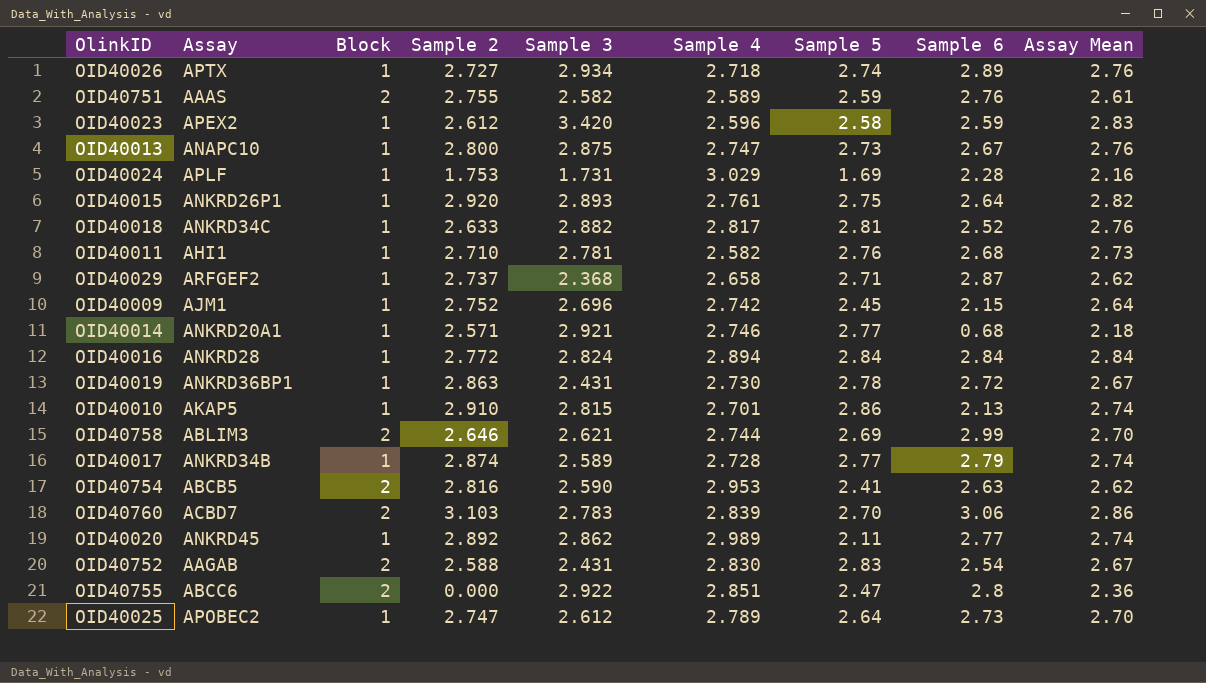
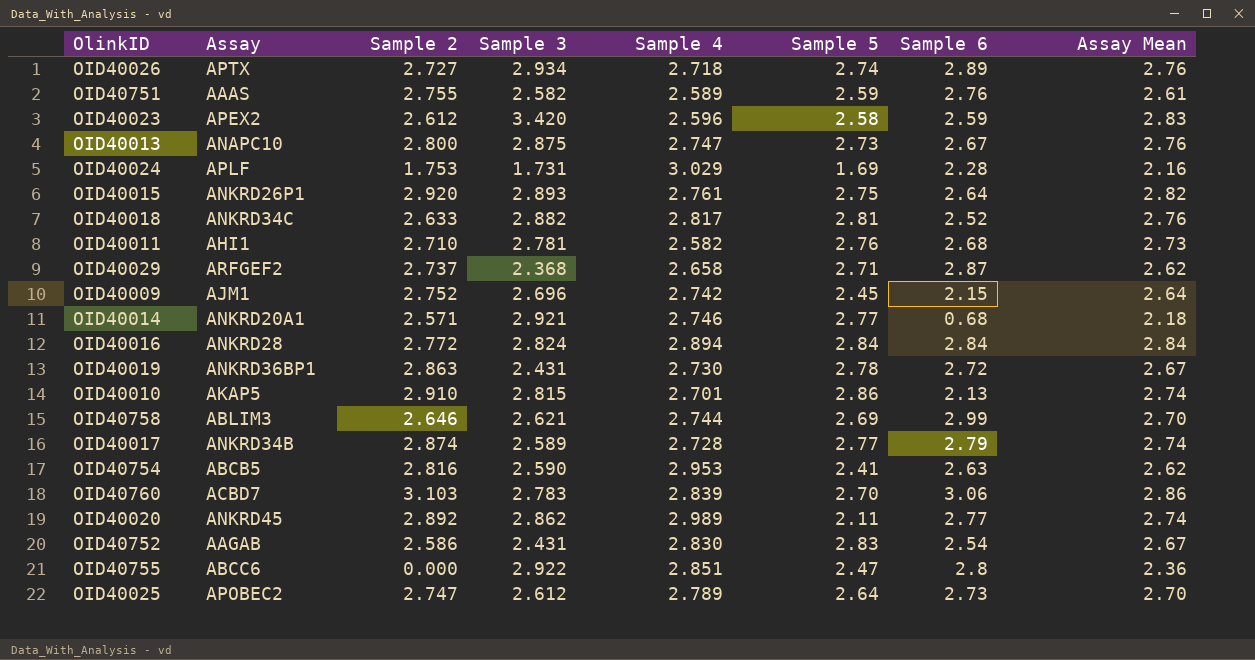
column Block | position: 3 -> none
OID40752 | Sample 2: 2.588 -> 2.586

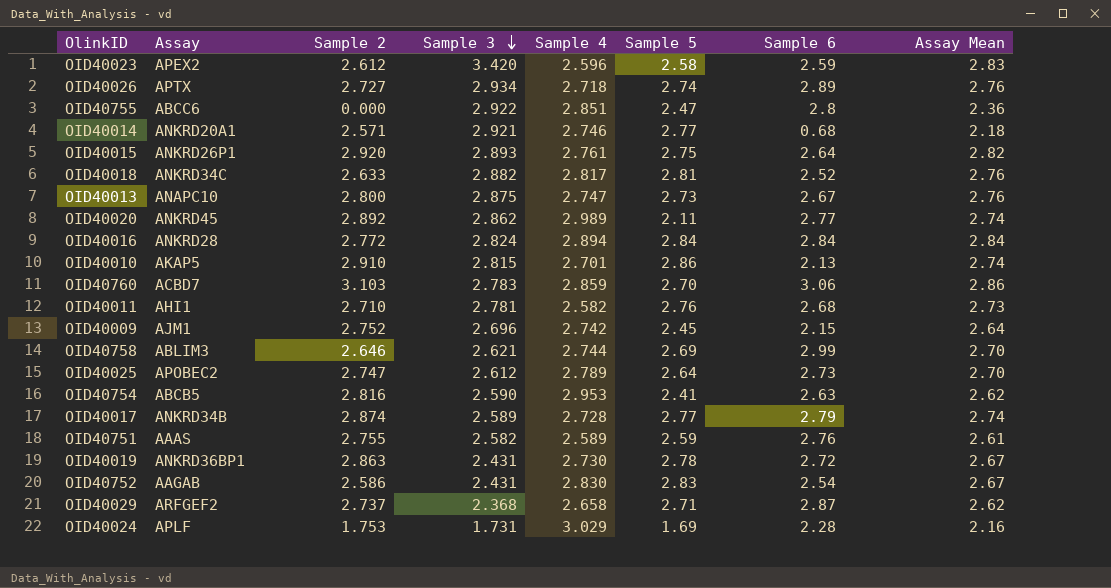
row order: none -> Sample 3 descending
OID40760 | Sample 4: 2.839 -> 2.859

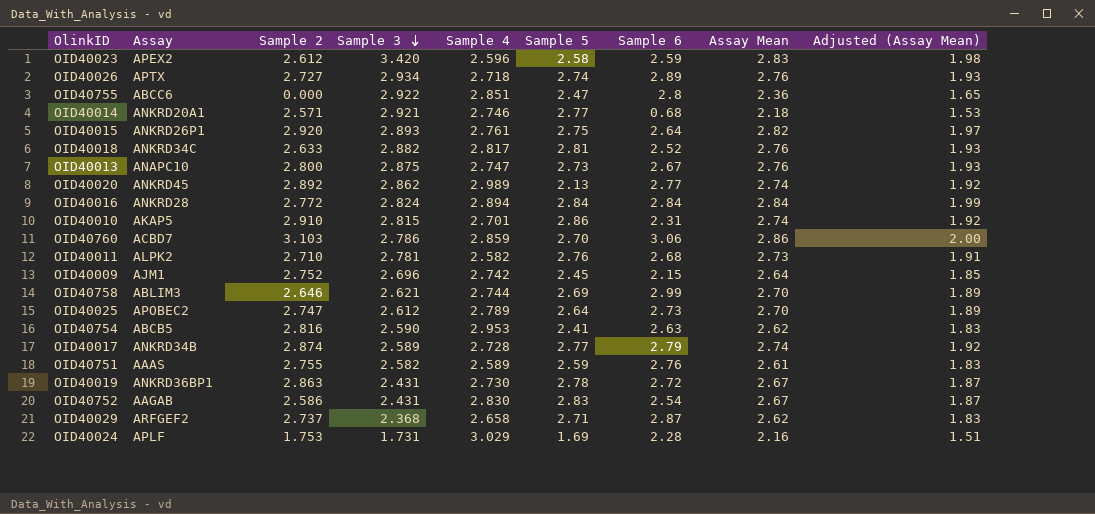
column Adjusted (Assay Mean) | formula: none -> [Assay Mean] * 0.7
OID40020 | Sample 5: 2.11 -> 2.13
OID40010 | Sample 6: 2.13 -> 2.31
OID40760 | Sample 3: 2.783 -> 2.786
OID40011 | Assay: AHI1 -> ALPK2

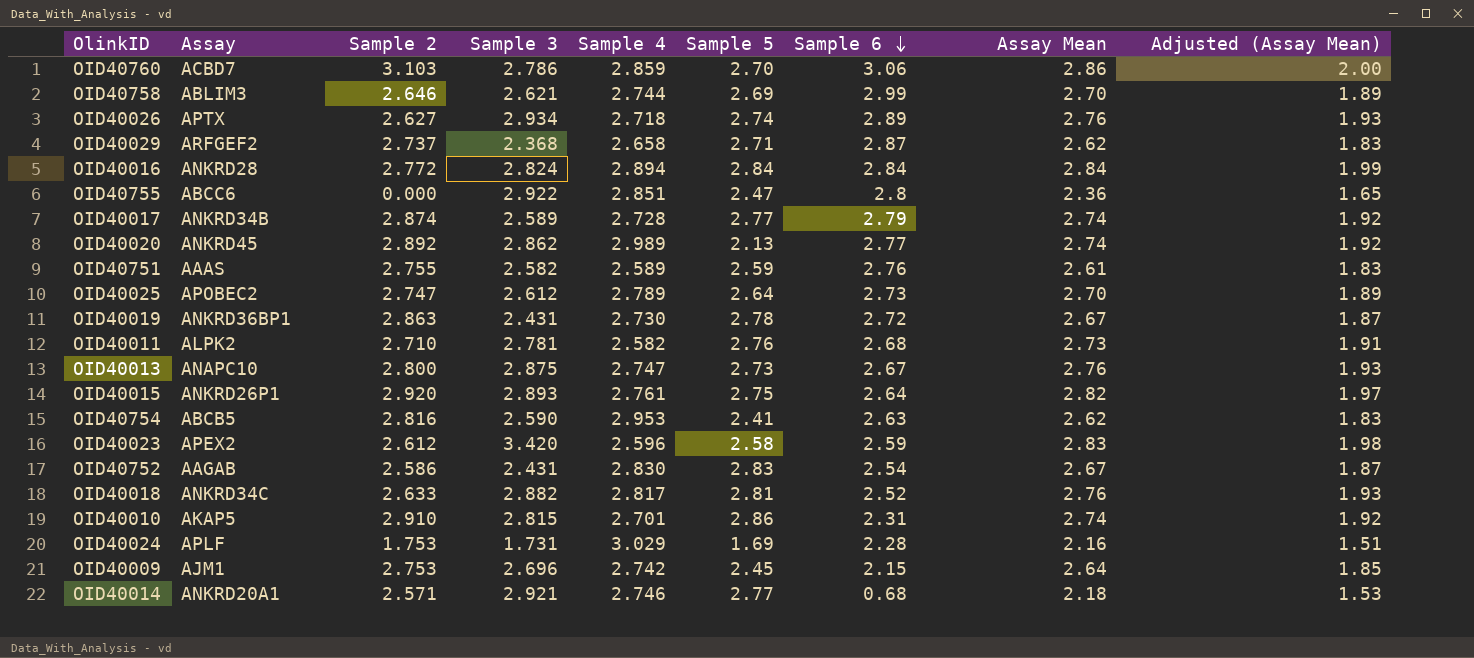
row order: Sample 3 descending -> Sample 6 descending
OID40026 | Sample 2: 2.727 -> 2.627
OID40009 | Sample 2: 2.752 -> 2.753

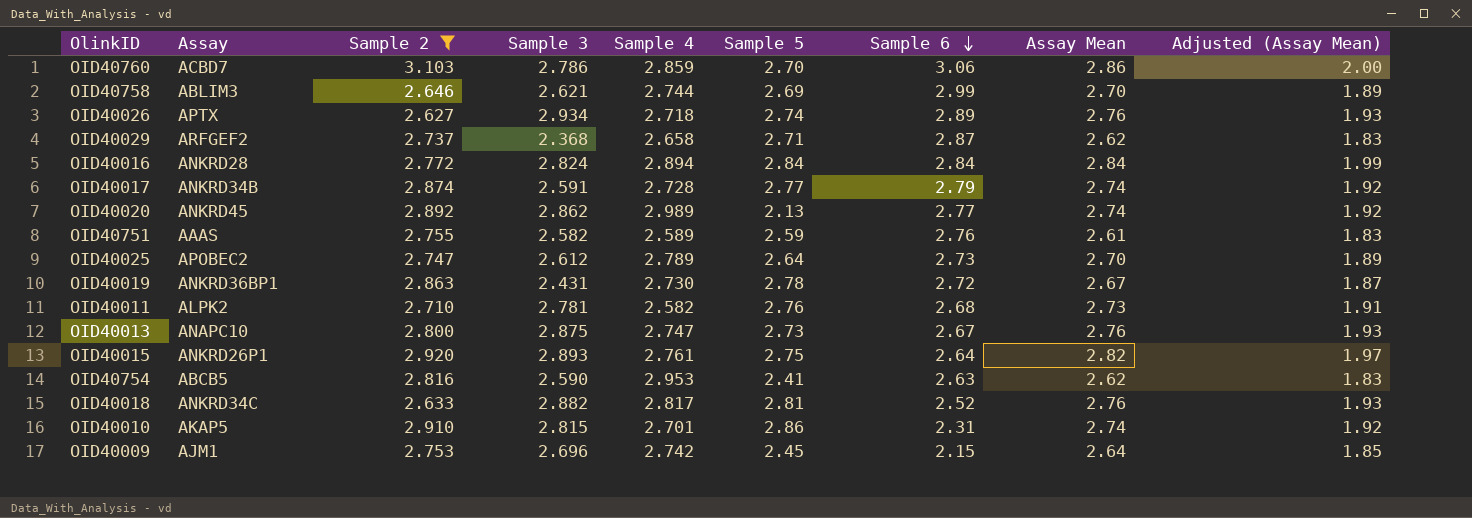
filter: none -> Sample 2 >= 2.627
OID40017 | Sample 3: 2.589 -> 2.591

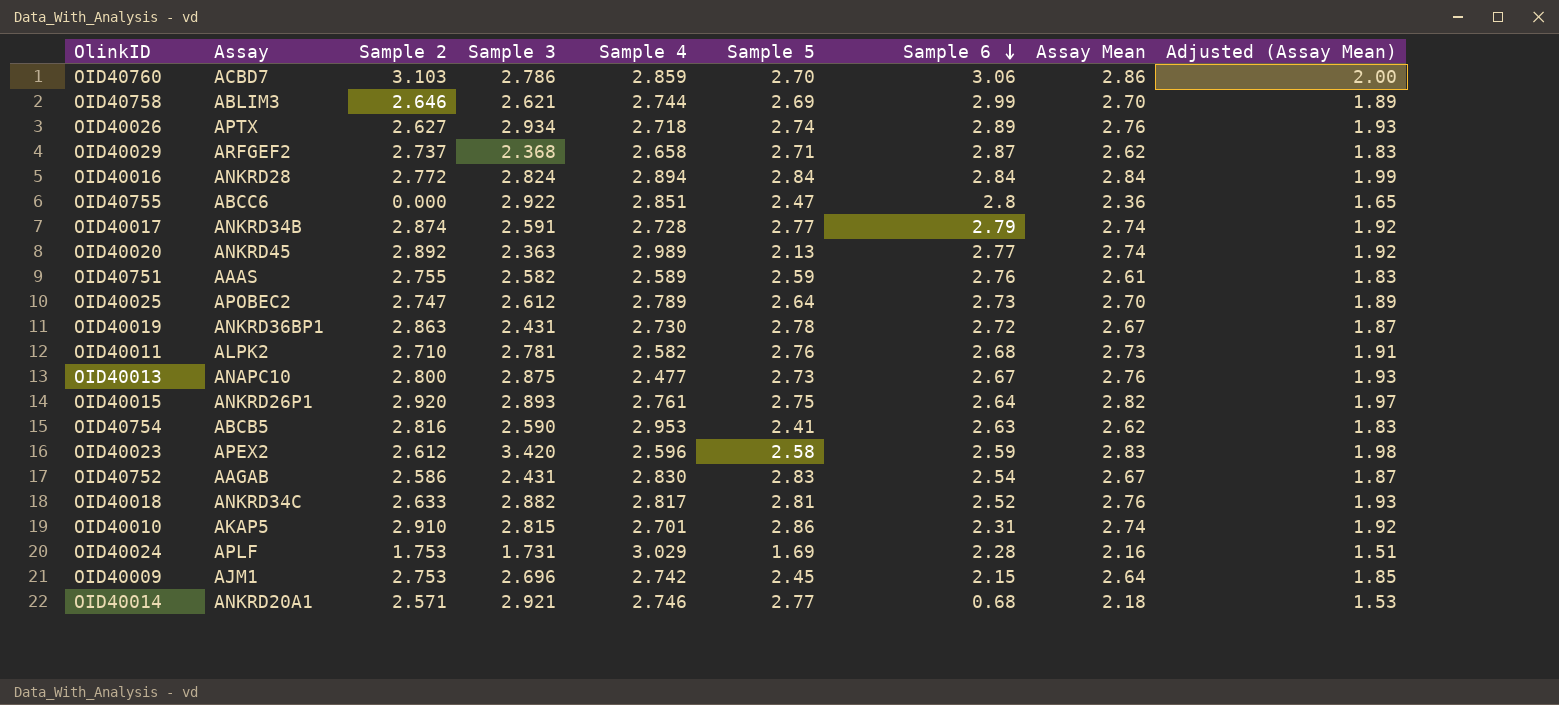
filter: Sample 2 >= 2.627 -> none
OID40020 | Sample 3: 2.862 -> 2.363
OID40013 | Sample 4: 2.747 -> 2.477

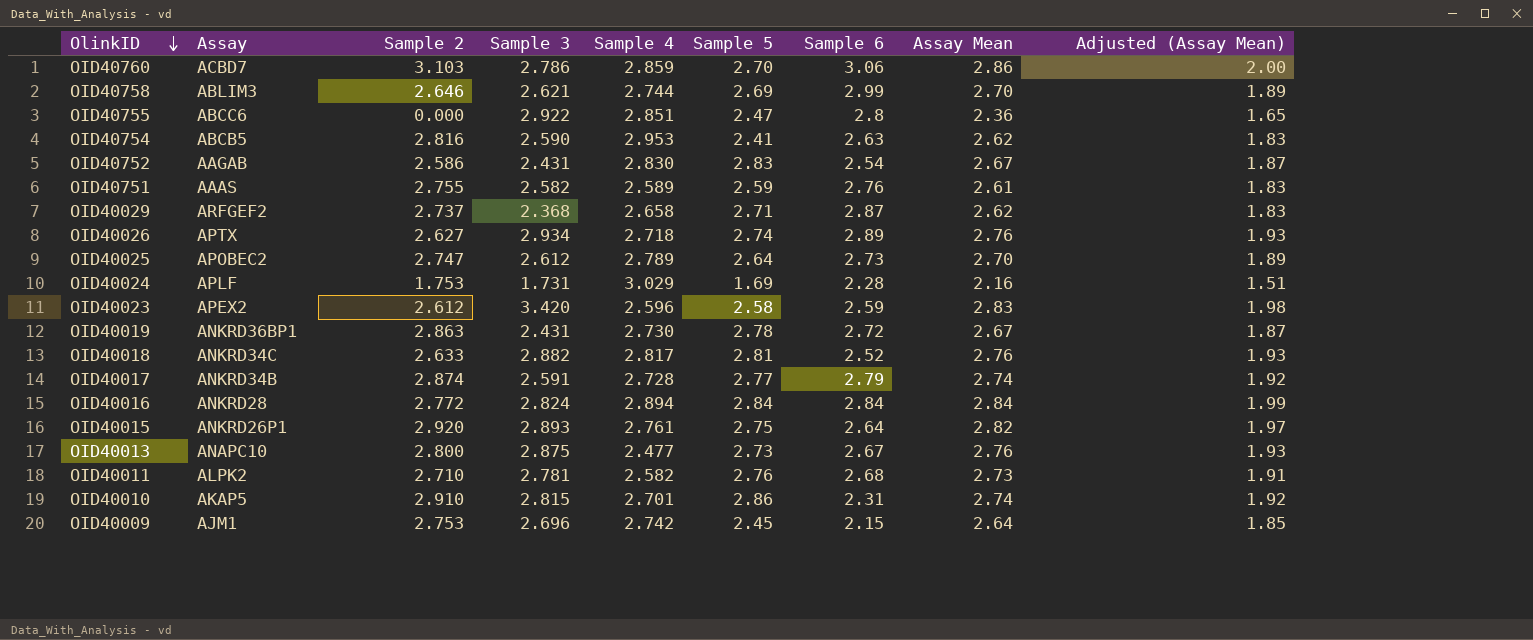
row order: Sample 6 descending -> OlinkID descending
row OID40020: ANKRD45 | 2.892 | 2.363 | 2.989 | 2.13 | 2.77 | 2.74 | 1.92 -> none
row OID40014: ANKRD20A1 | 2.571 | 2.921 | 2.746 | 2.77 | 0.68 | 2.18 | 1.53 -> none

